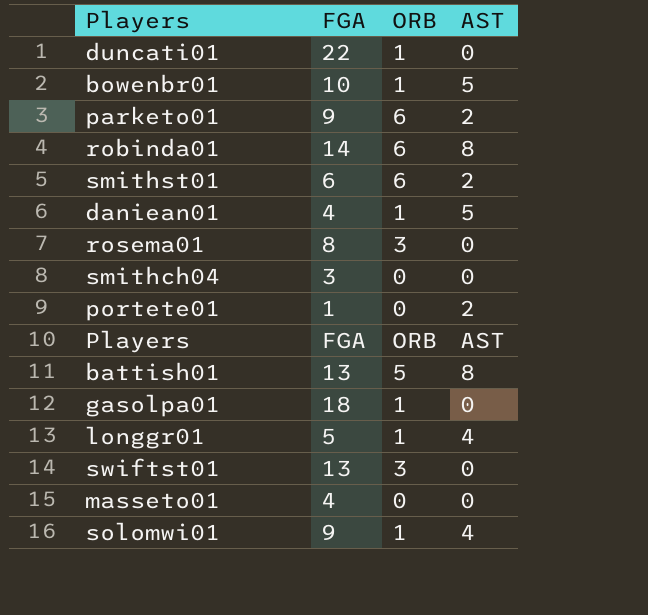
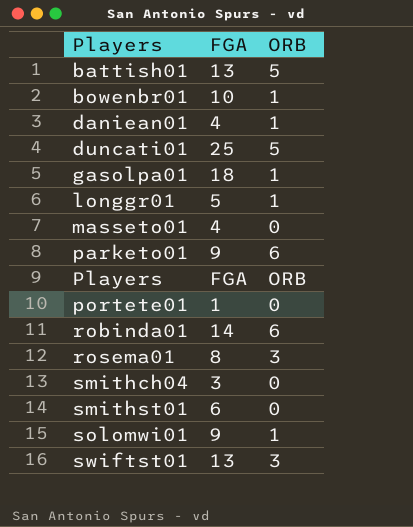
row order: none -> Players ascending
column AST | position: 4 -> none
duncati01 | FGA: 22 -> 25
duncati01 | ORB: 1 -> 5
smithst01 | ORB: 6 -> 0

